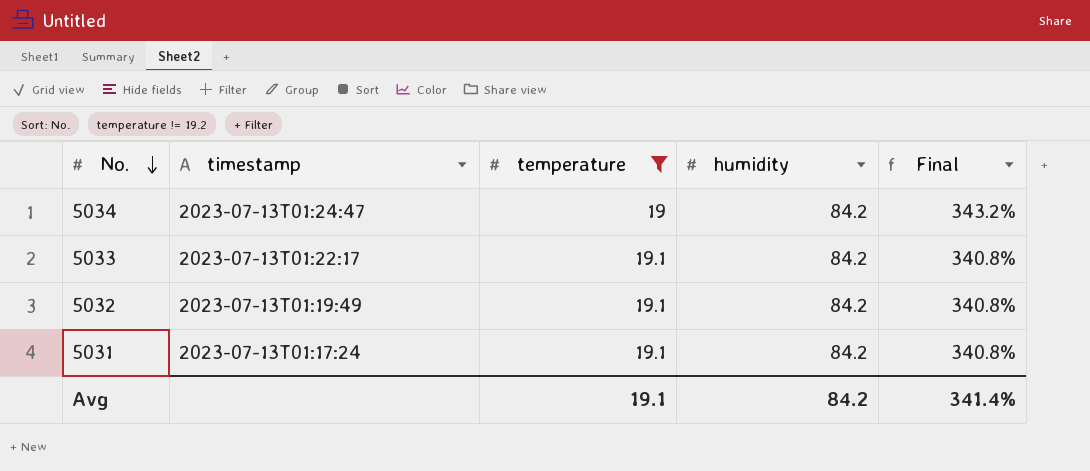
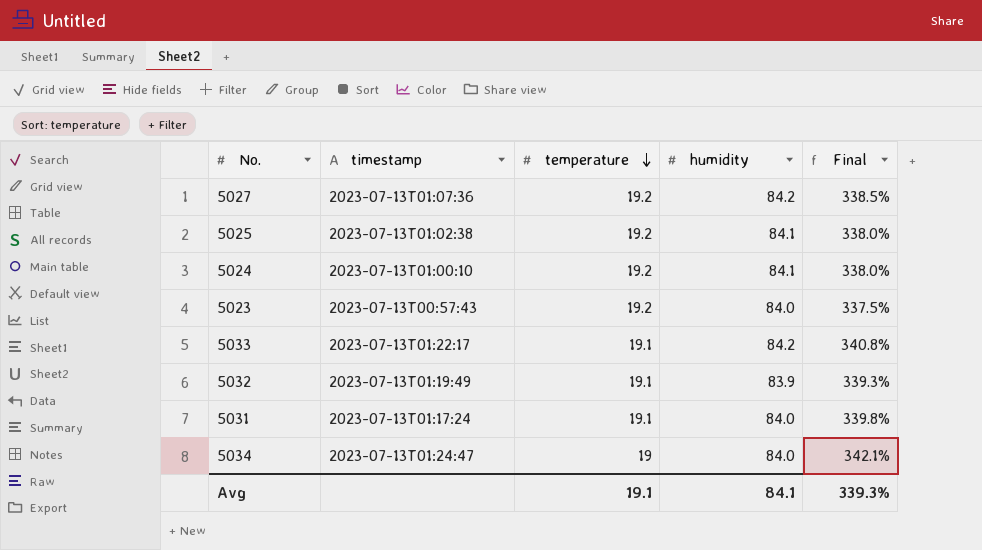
filter: temperature != 19.2 -> none
row order: No. descending -> temperature descending
5032 | humidity: 84.2 -> 83.9
5032 | Final: 340.8% -> 339.3%
5031 | humidity: 84.2 -> 84.0
5031 | Final: 340.8% -> 339.8%
5034 | humidity: 84.2 -> 84.0
5034 | Final: 343.2% -> 342.1%
Avg | humidity: 84.2 -> 84.1
Avg | Final: 341.4% -> 339.3%

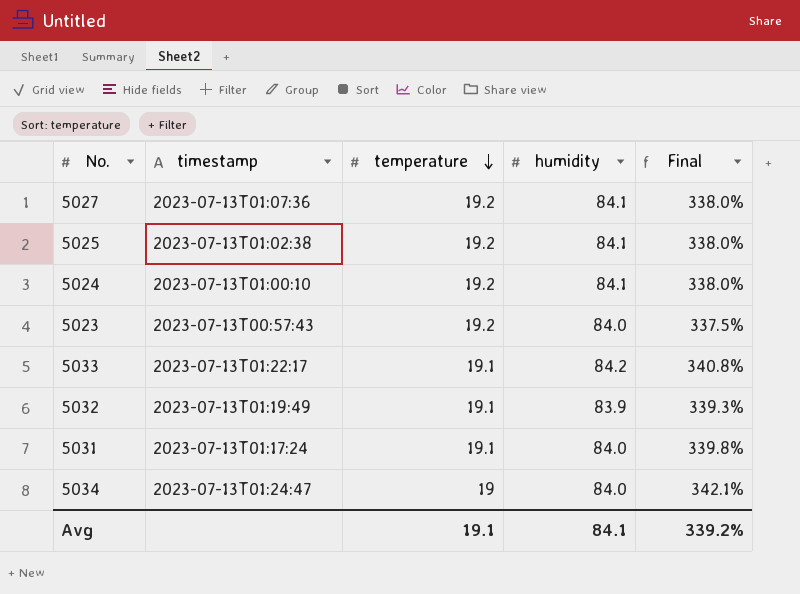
5027 | humidity: 84.2 -> 84.1
5027 | Final: 338.5% -> 338.0%
Avg | Final: 339.3% -> 339.2%

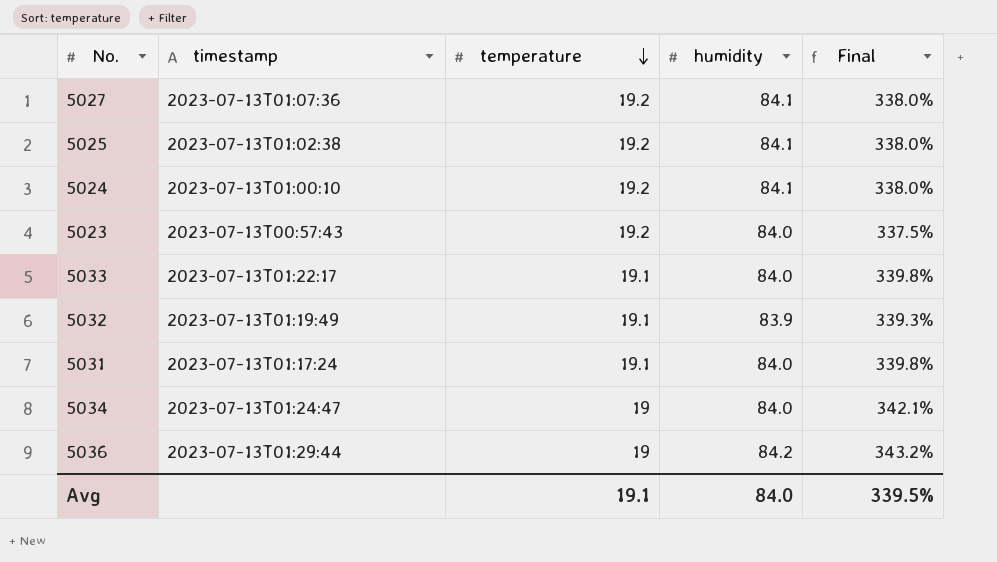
5033 | humidity: 84.2 -> 84.0
5033 | Final: 340.8% -> 339.8%
row 5036: none -> 2023-07-13T01:29:44 | 19 | 84.2 | 343.2%
Avg | humidity: 84.1 -> 84.0
Avg | Final: 339.2% -> 339.5%

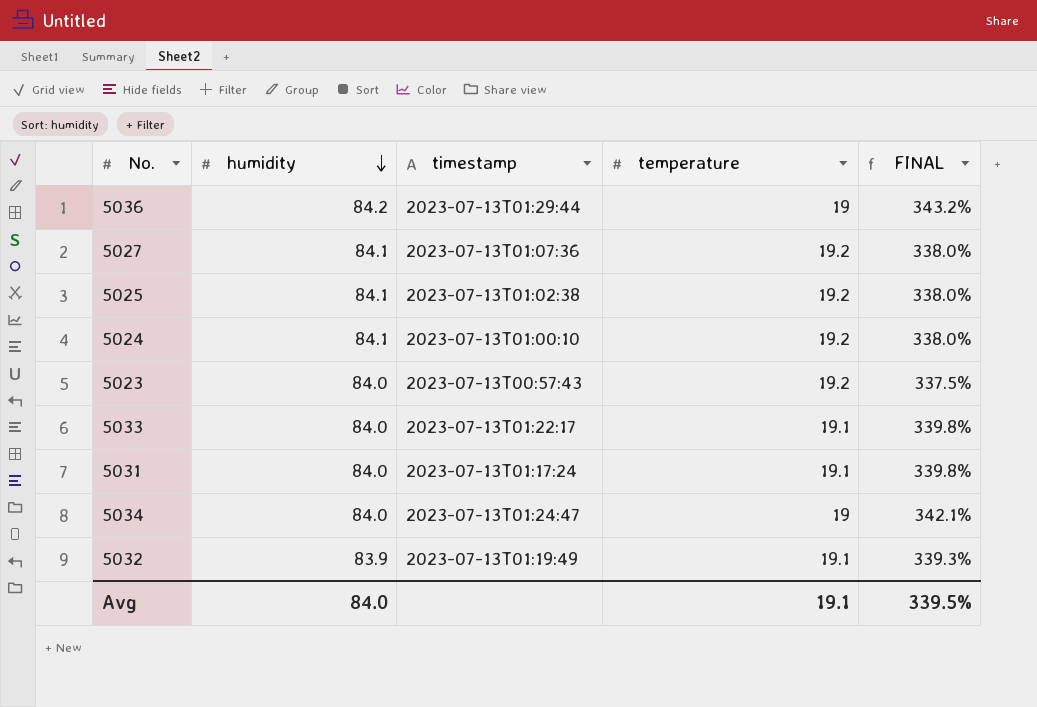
row order: temperature descending -> humidity descending
column humidity | position: 4 -> 2
column name: Final -> FINAL

